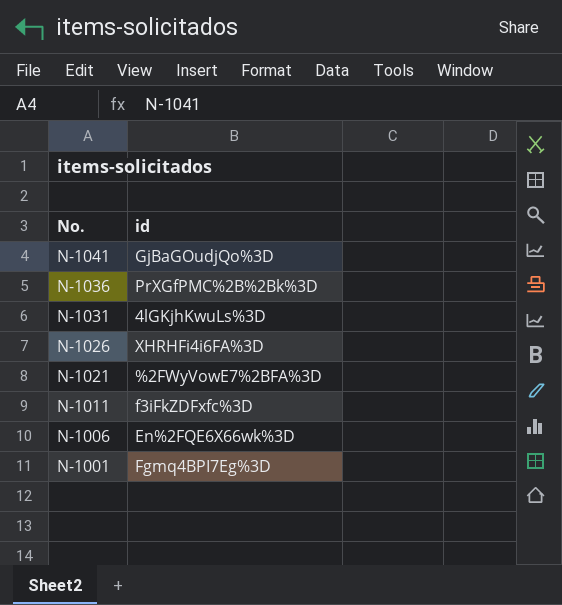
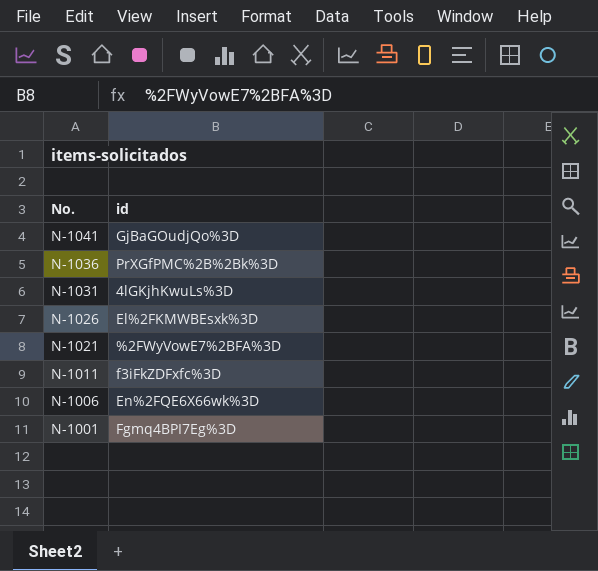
N-1026 | id: XHRHFi4i6FA%3D -> El%2FKMWBEsxk%3D

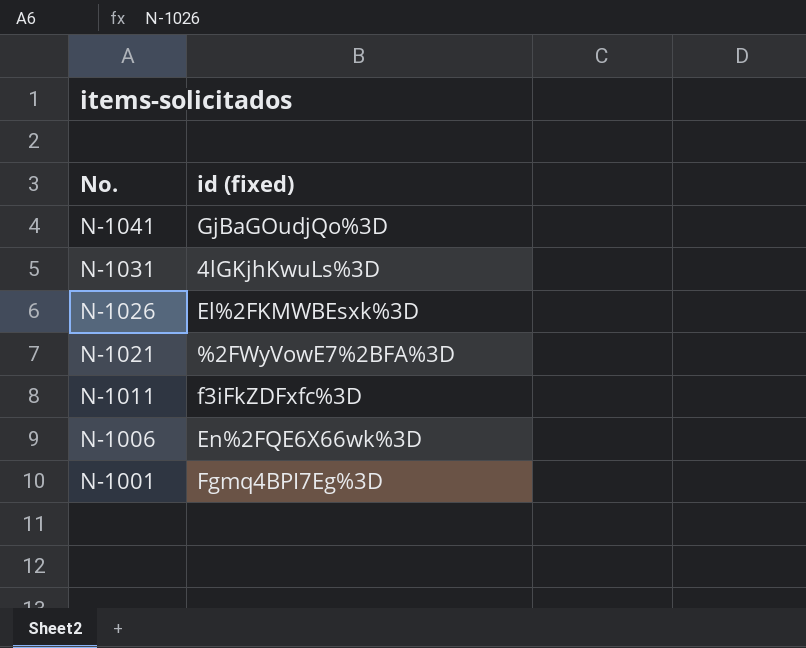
column name: id -> id (fixed)
row N-1036: PrXGfPMC%2B%2Bk%3D -> none

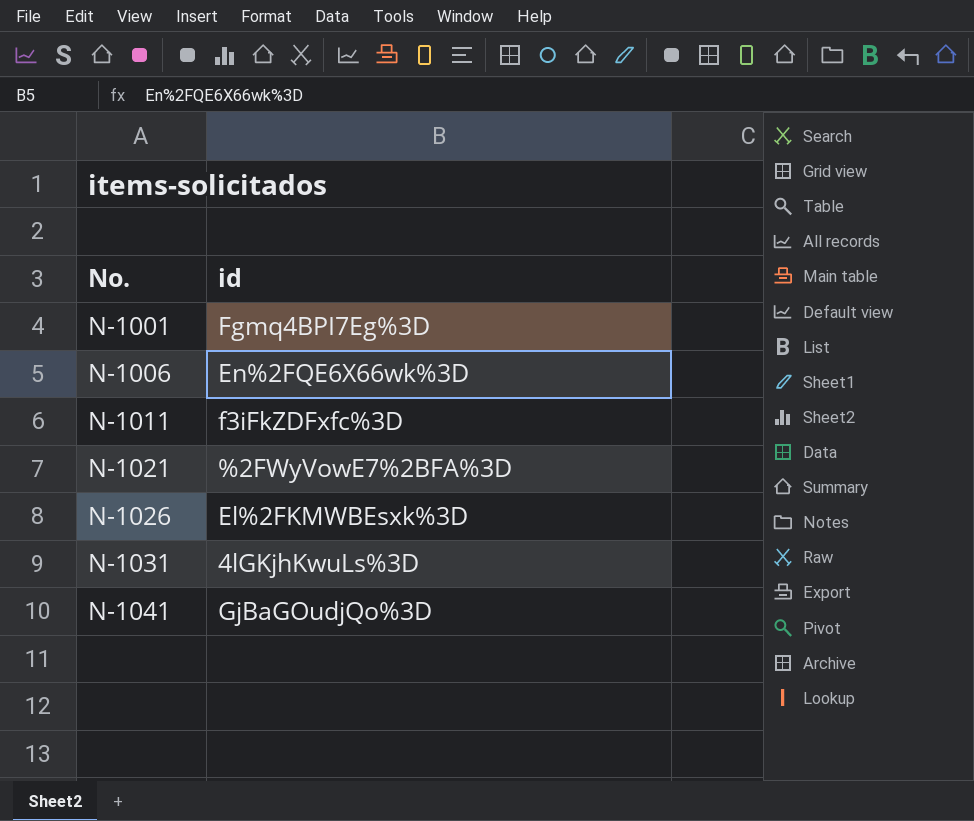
row order: No. descending -> No. ascending
column name: id (fixed) -> id

